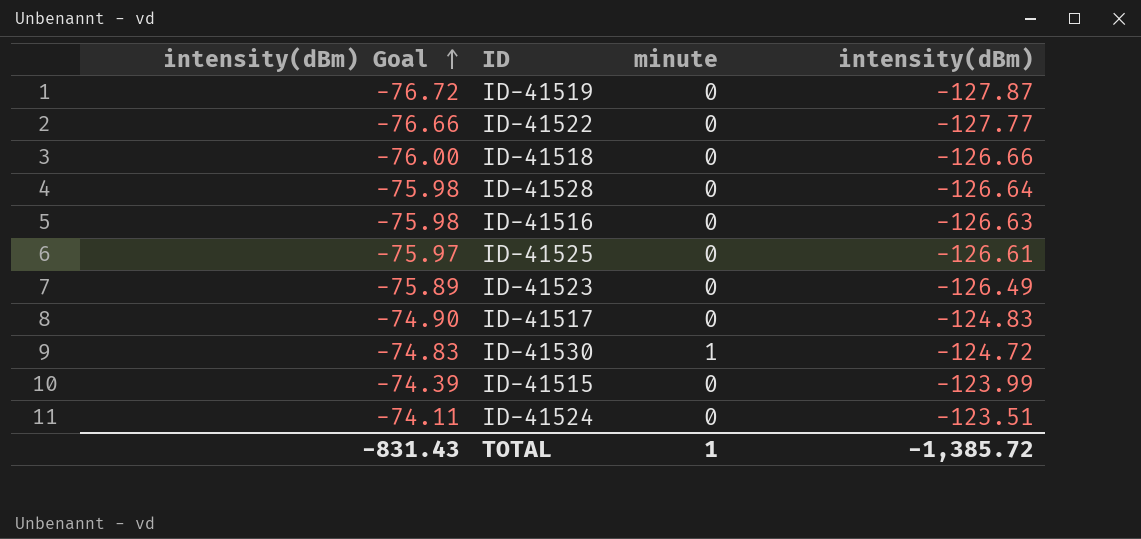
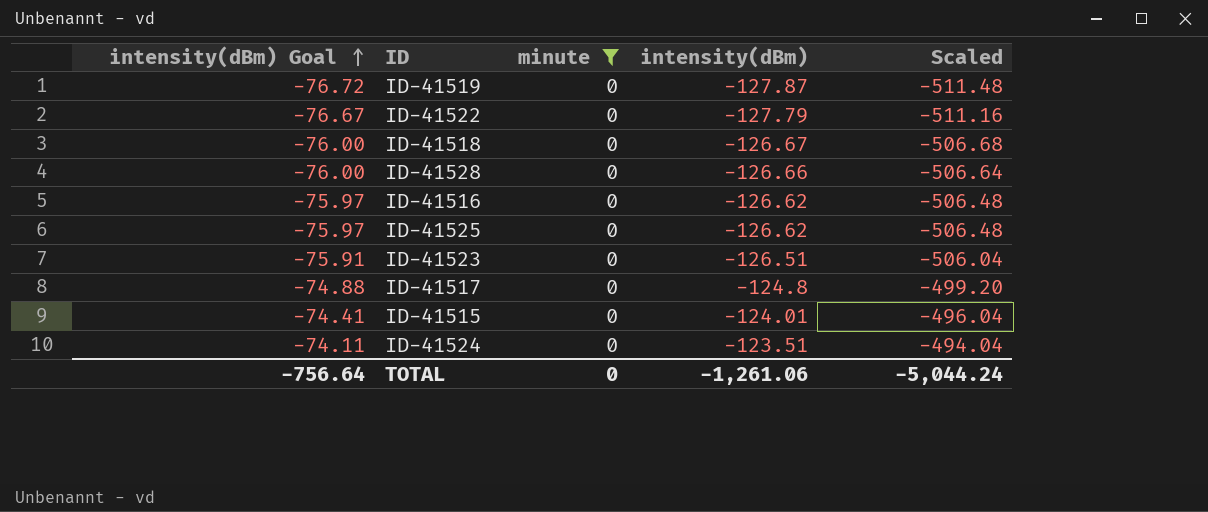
filter: none -> minute = 0
column Scaled | formula: none -> [intensity(dBm)] * 4
ID-41522 | intensity(dBm) Goal: -76.66 -> -76.67
ID-41522 | intensity(dBm): -127.77 -> -127.79
ID-41518 | intensity(dBm): -126.66 -> -126.67
ID-41528 | intensity(dBm) Goal: -75.98 -> -76.00
ID-41528 | intensity(dBm): -126.64 -> -126.66
ID-41516 | intensity(dBm) Goal: -75.98 -> -75.97
ID-41516 | intensity(dBm): -126.63 -> -126.62
ID-41525 | intensity(dBm): -126.61 -> -126.62
ID-41523 | intensity(dBm) Goal: -75.89 -> -75.91
ID-41523 | intensity(dBm): -126.49 -> -126.51
ID-41517 | intensity(dBm) Goal: -74.90 -> -74.88
ID-41517 | intensity(dBm): -124.83 -> -124.8
ID-41515 | intensity(dBm) Goal: -74.39 -> -74.41
ID-41515 | intensity(dBm): -123.99 -> -124.01
TOTAL | intensity(dBm) Goal: -831.43 -> -756.64
TOTAL | minute: 1 -> 0
TOTAL | intensity(dBm): -1,385.72 -> -1,261.06

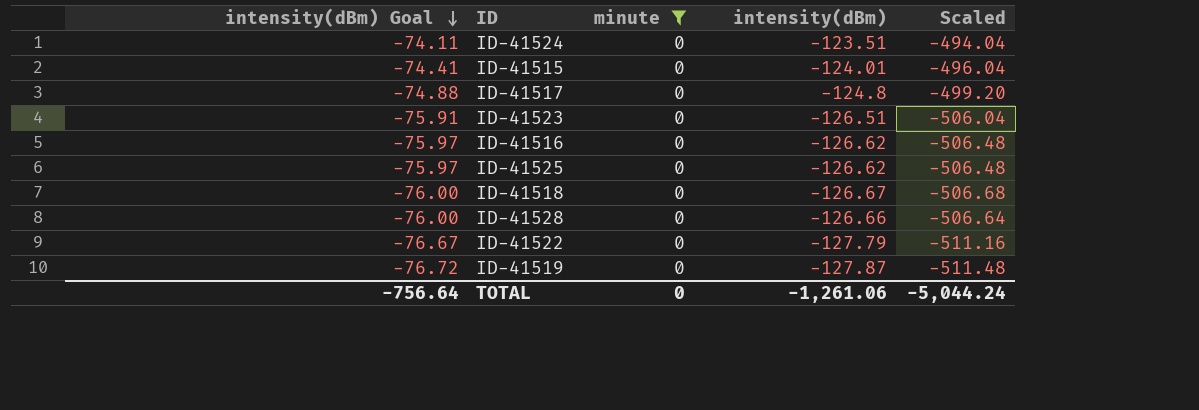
row order: intensity(dBm) Goal ascending -> intensity(dBm) Goal descending

